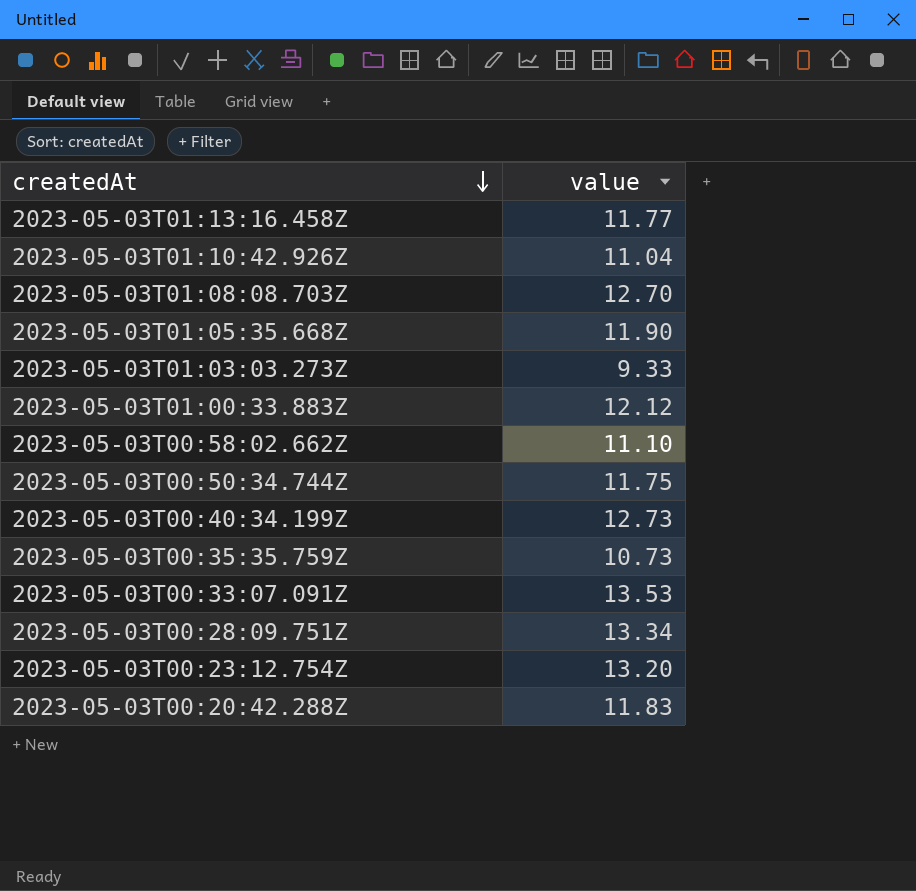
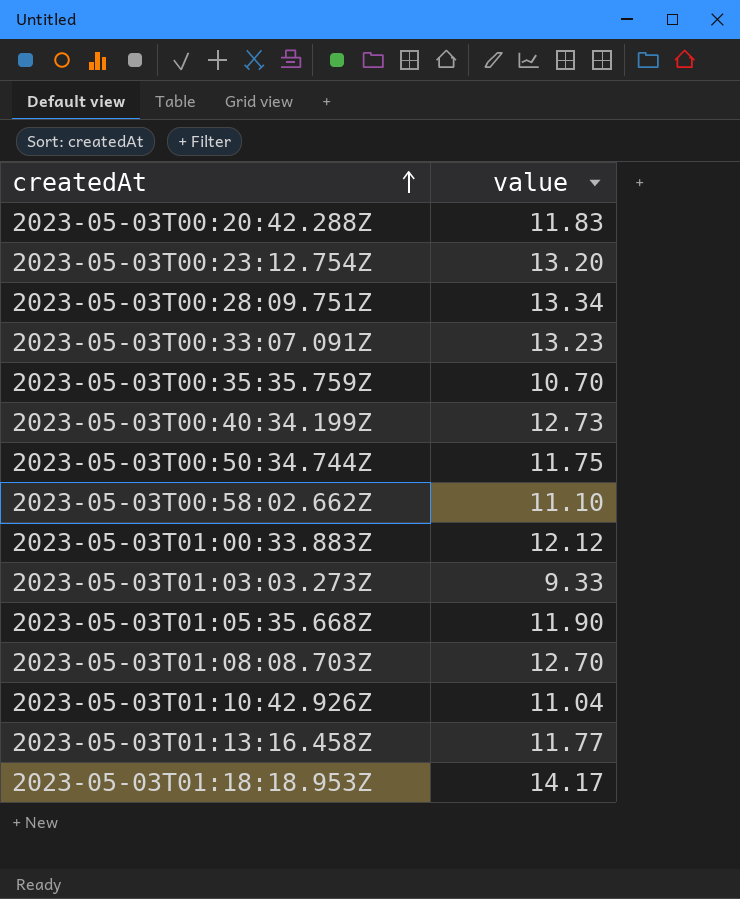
row order: createdAt descending -> createdAt ascending
2023-05-03T00:33:07.091Z | value: 13.53 -> 13.23
2023-05-03T00:35:35.759Z | value: 10.73 -> 10.70
row 2023-05-03T01:18:18.953Z: none -> 14.17

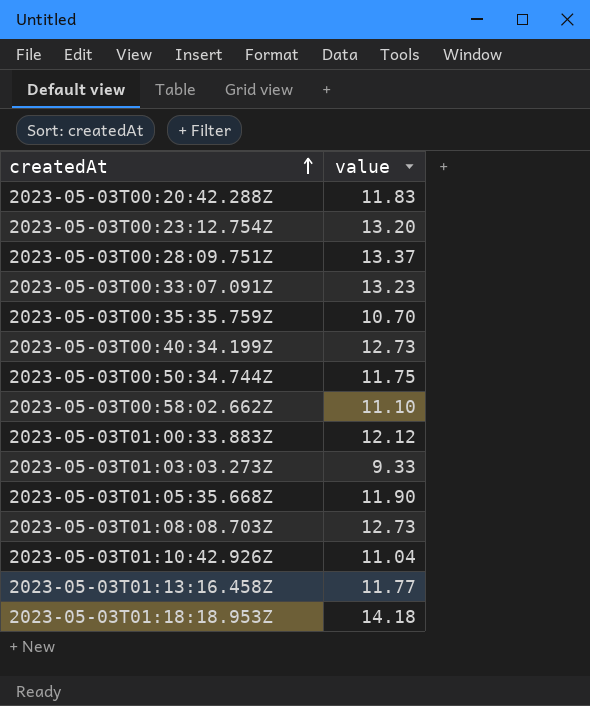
2023-05-03T00:28:09.751Z | value: 13.34 -> 13.37
2023-05-03T01:08:08.703Z | value: 12.70 -> 12.73
2023-05-03T01:18:18.953Z | value: 14.17 -> 14.18

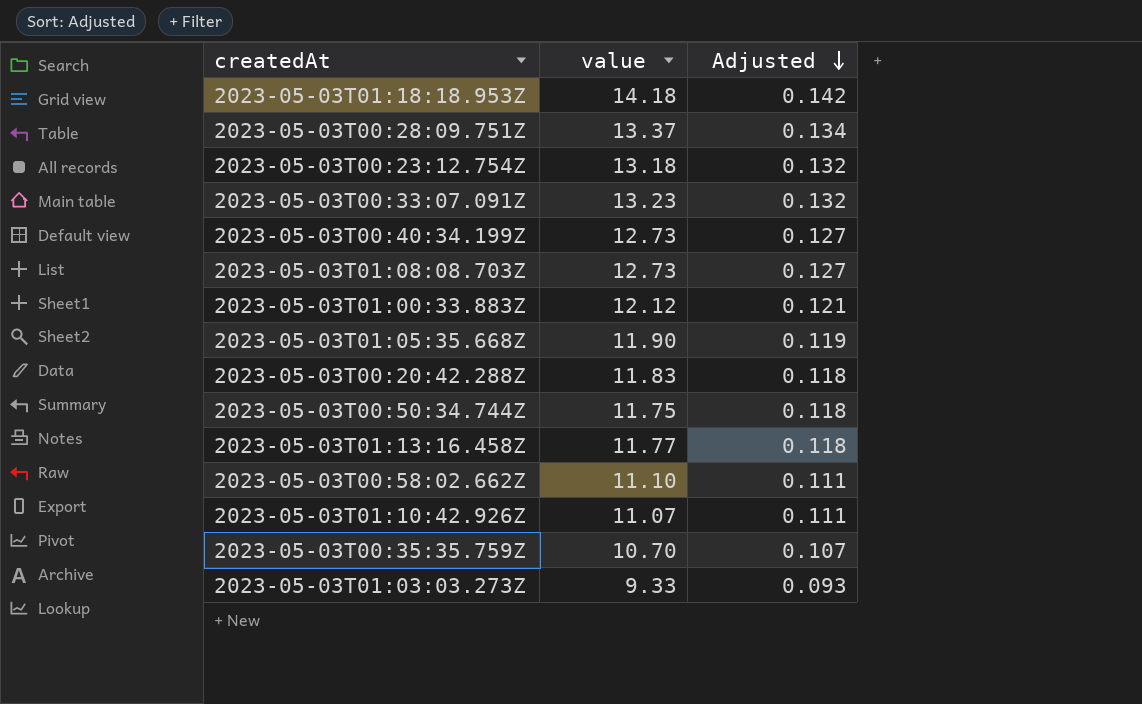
row order: createdAt ascending -> Adjusted descending
column Adjusted | formula: none -> [value] * 0.01
2023-05-03T00:23:12.754Z | value: 13.20 -> 13.18
2023-05-03T01:10:42.926Z | value: 11.04 -> 11.07

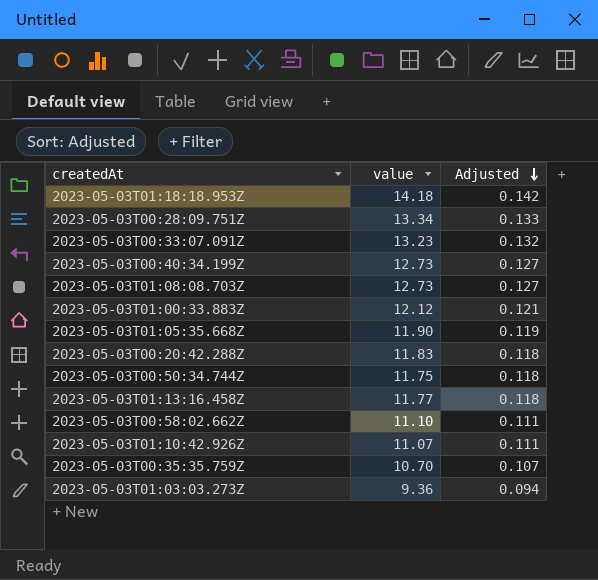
row 2023-05-03T00:23:12.754Z: 13.18 | 0.132 -> none
2023-05-03T00:28:09.751Z | value: 13.37 -> 13.34
2023-05-03T00:28:09.751Z | Adjusted: 0.134 -> 0.133
2023-05-03T01:03:03.273Z | value: 9.33 -> 9.36
2023-05-03T01:03:03.273Z | Adjusted: 0.093 -> 0.094

